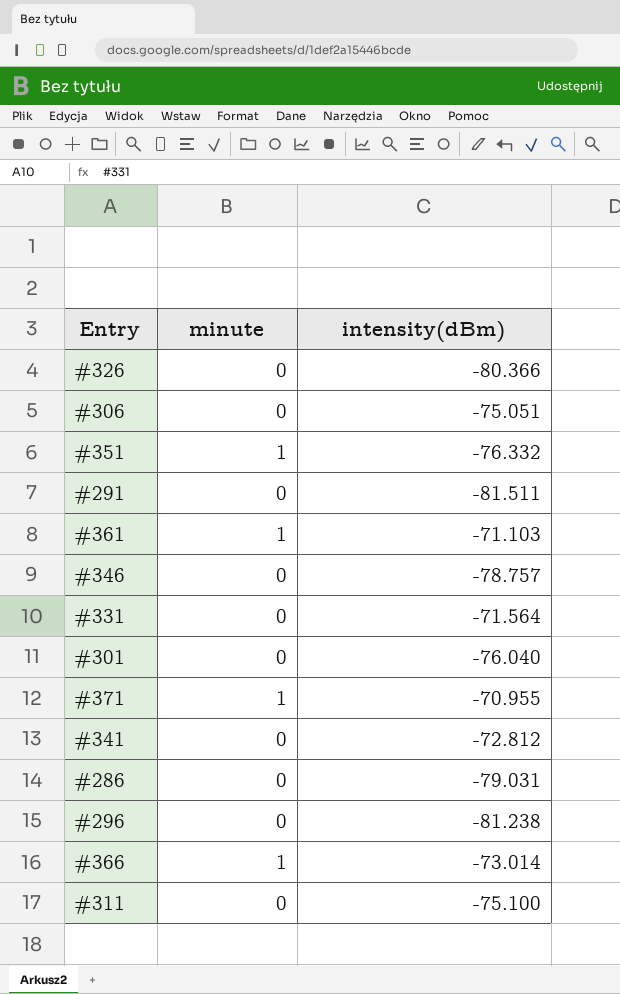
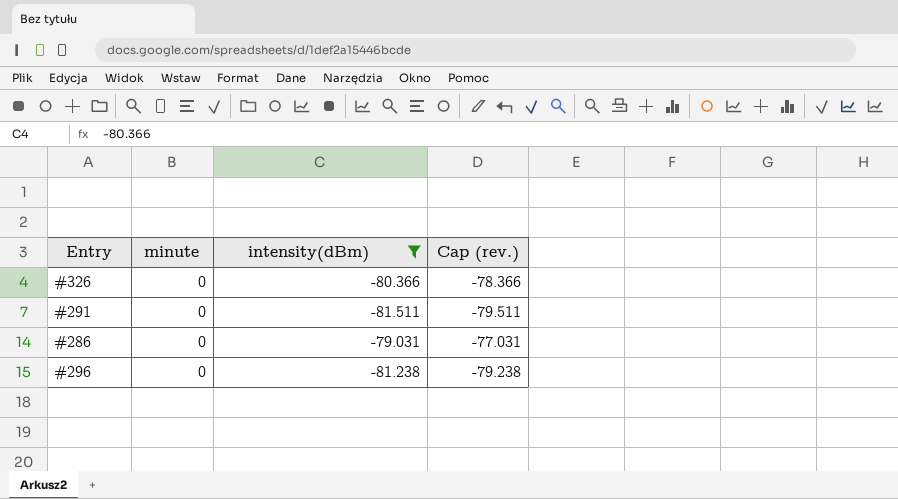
filter: none -> intensity(dBm) <= -79.031
column Cap (rev.) | formula: none -> [intensity(dBm)] + 2

